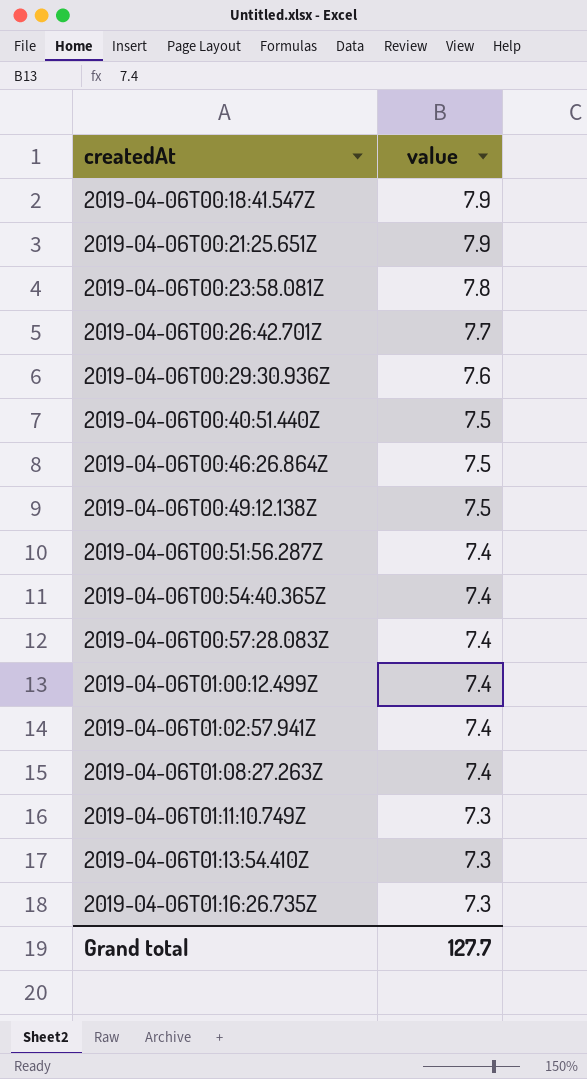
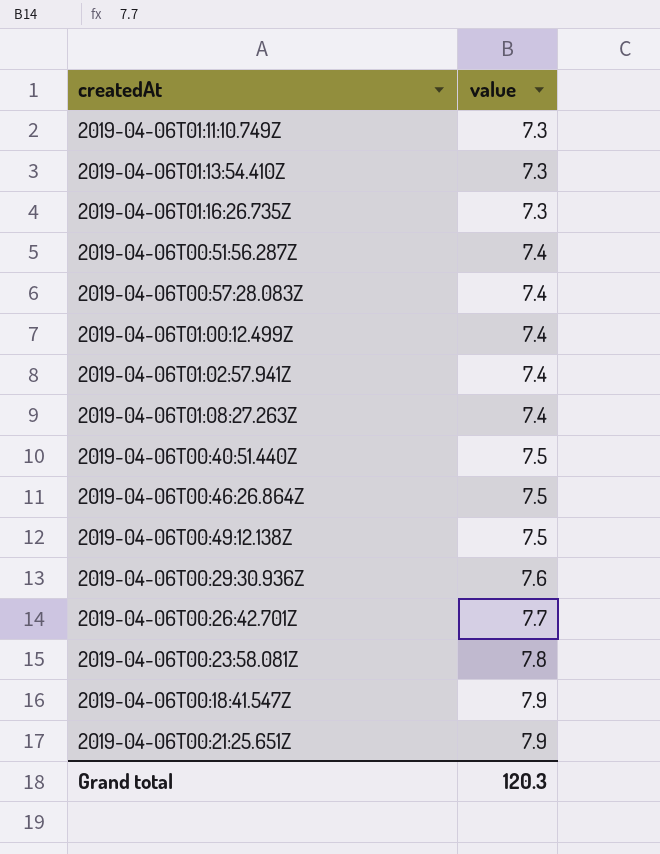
row order: createdAt ascending -> value ascending
row 2019-04-06T00:54:40.365Z: 7.4 -> none
Grand total | value: 127.7 -> 120.3

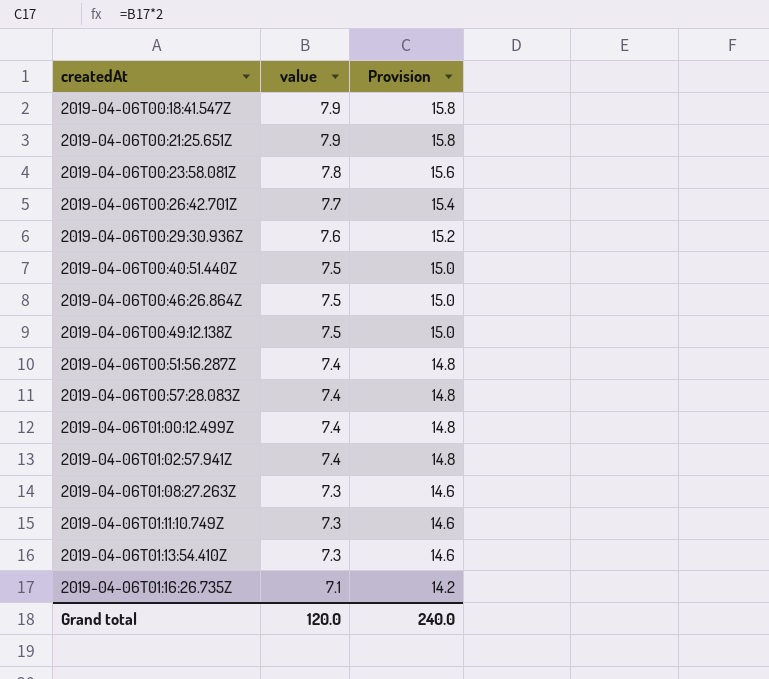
row order: value ascending -> createdAt ascending
column Provision | formula: none -> [value] * 2
2019-04-06T01:08:27.263Z | value: 7.4 -> 7.3
2019-04-06T01:16:26.735Z | value: 7.3 -> 7.1
Grand total | value: 120.3 -> 120.0

